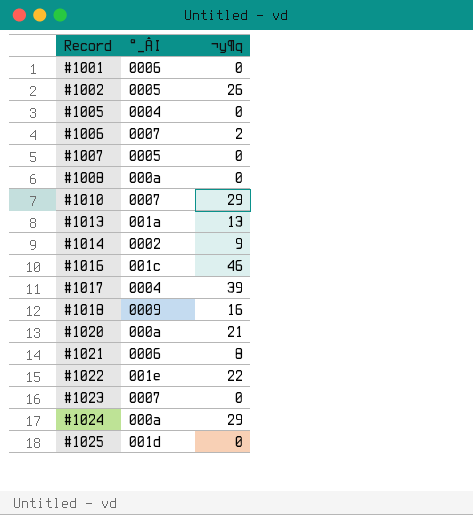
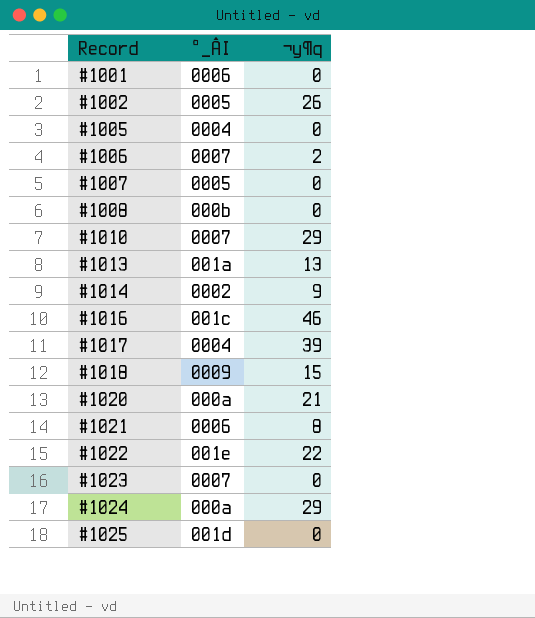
#1008 | °_ÂI: 000a -> 000b
#1018 | ¬y¶q: 16 -> 15

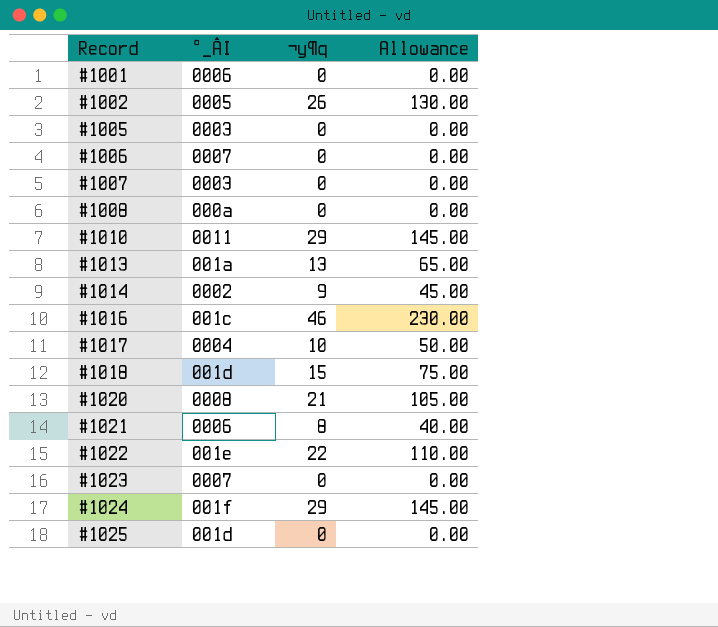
column Allowance | formula: none -> [¬y¶q] * 5
#1005 | °_ÂI: 0004 -> 0003
#1006 | ¬y¶q: 2 -> 0
#1007 | °_ÂI: 0005 -> 0003
#1008 | °_ÂI: 000b -> 000a
#1010 | °_ÂI: 0007 -> 0011
#1017 | ¬y¶q: 39 -> 10
#1018 | °_ÂI: 0009 -> 001d
#1020 | °_ÂI: 000a -> 0008
#1024 | °_ÂI: 000a -> 001f

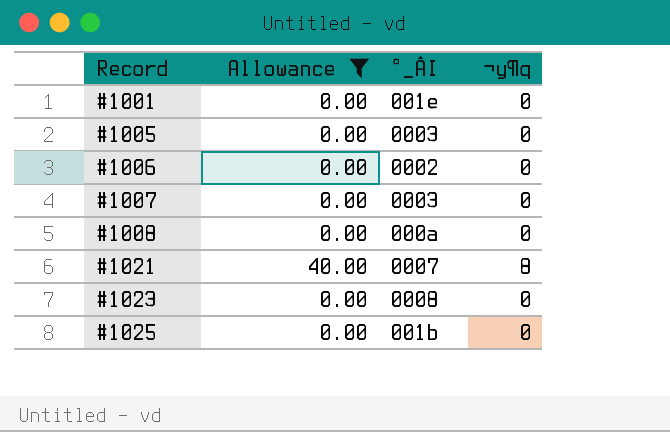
filter: none -> Allowance <= 40.00
column Allowance | position: 4 -> 2
#1001 | °_ÂI: 0006 -> 001e
#1006 | °_ÂI: 0007 -> 0002
#1021 | °_ÂI: 0006 -> 0007
#1023 | °_ÂI: 0007 -> 0008
#1025 | °_ÂI: 001d -> 001b

